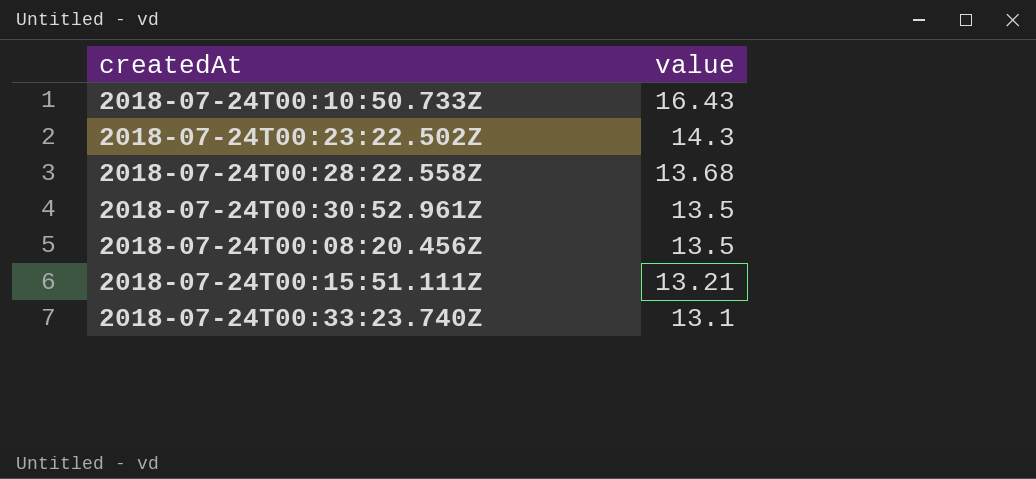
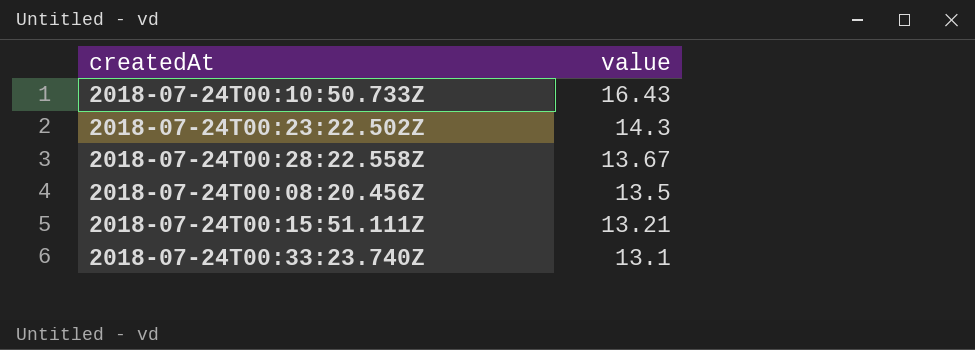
row 2018-07-24T00:30:52.961Z: 13.5 -> none
2018-07-24T00:28:22.558Z | value: 13.68 -> 13.67

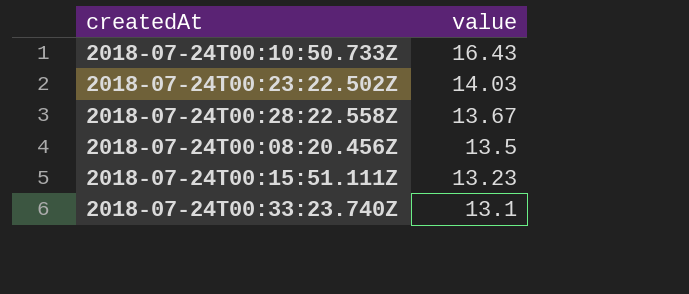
2018-07-24T00:23:22.502Z | value: 14.3 -> 14.03
2018-07-24T00:15:51.111Z | value: 13.21 -> 13.23

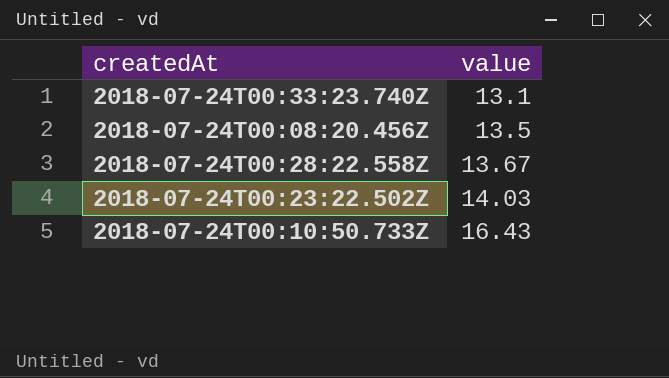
row order: value descending -> value ascending
row 2018-07-24T00:15:51.111Z: 13.23 -> none

